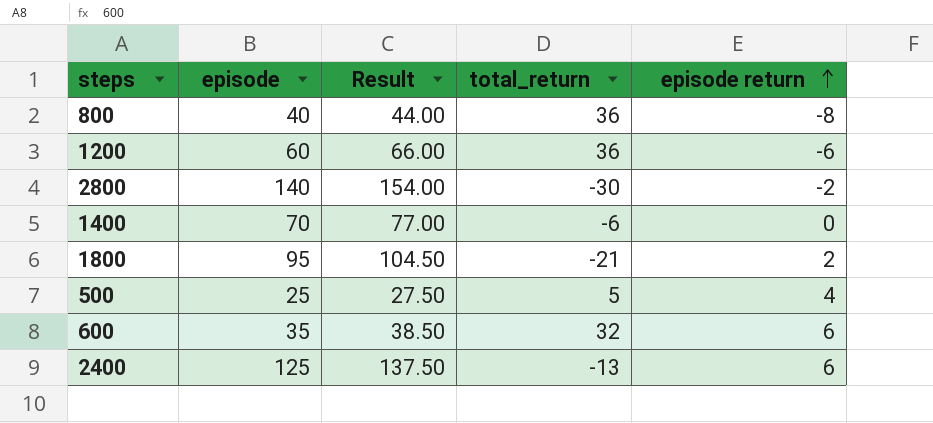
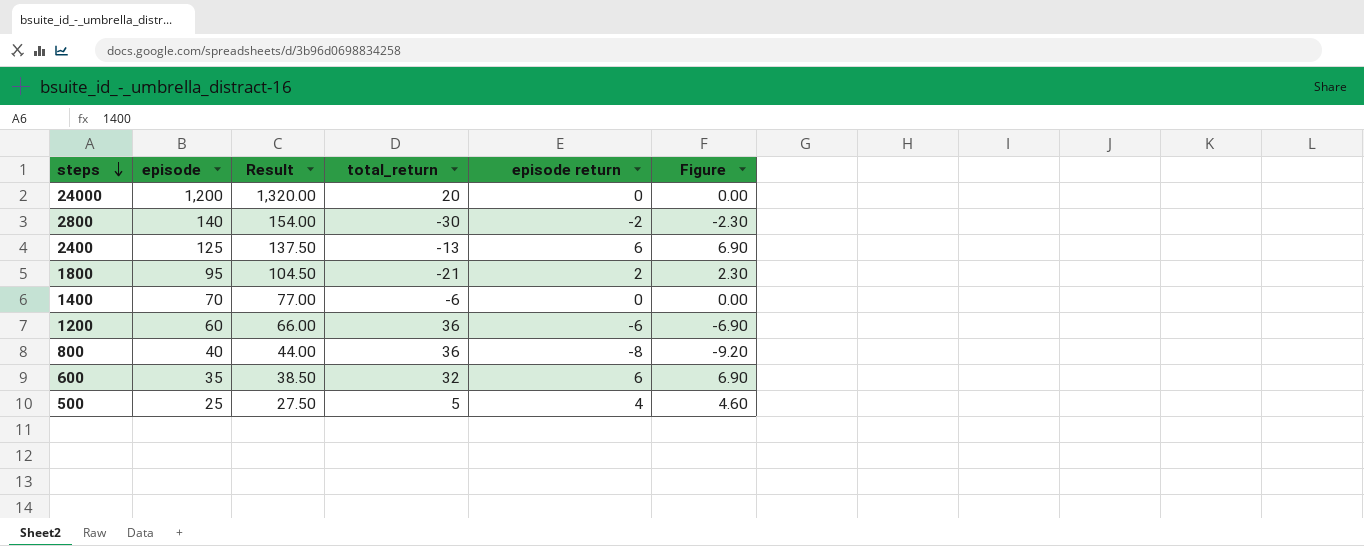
row order: episode return ascending -> steps descending
column Figure | formula: none -> [episode return] * 1.15
row 24000: none -> 1,200 | 1,320.00 | 20 | 0 | 0.00

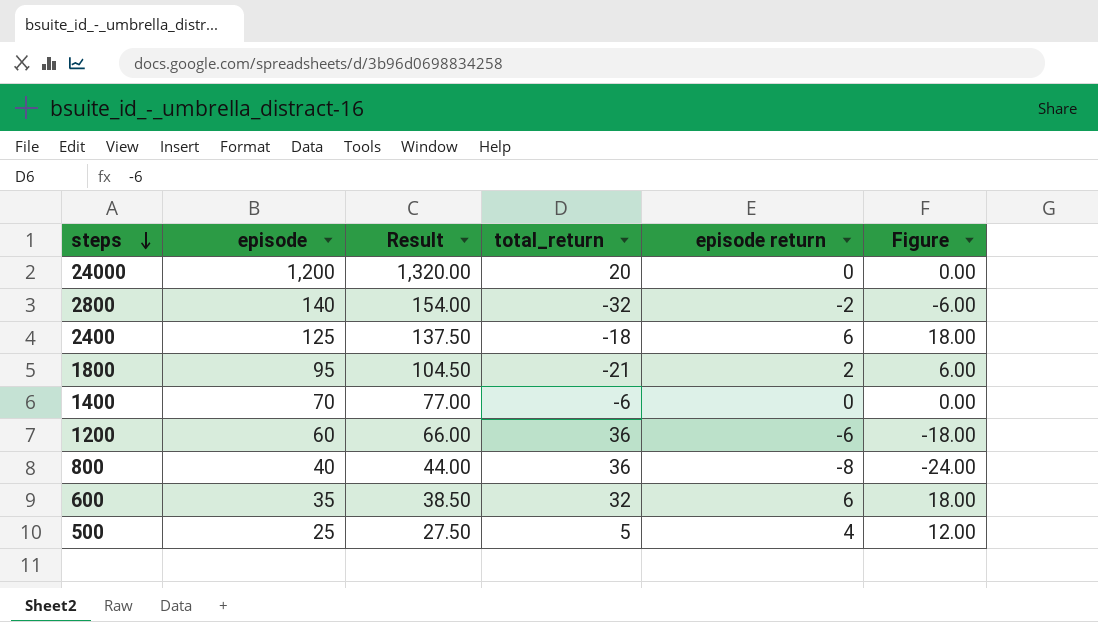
column Figure | formula: [episode return] * 1.15 -> [episode return] * 3
2800 | total_return: -30 -> -32
2400 | total_return: -13 -> -18

